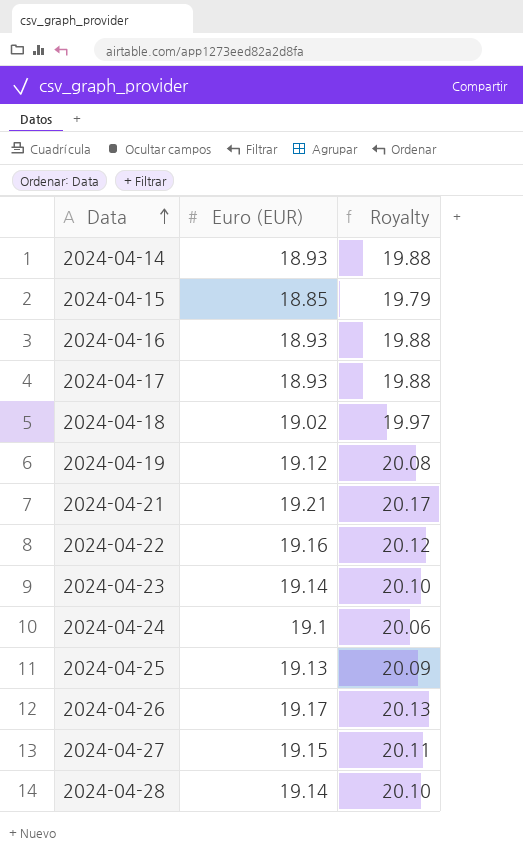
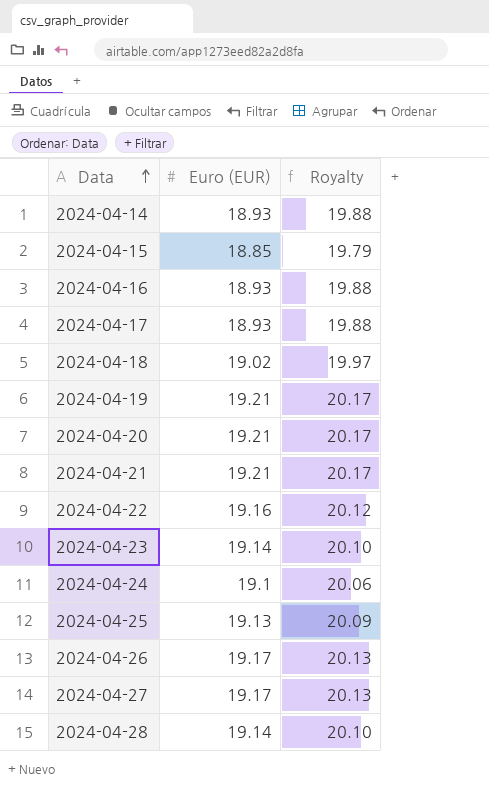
2024-04-19 | Euro (EUR): 19.12 -> 19.21
2024-04-19 | Royalty: 20.08 -> 20.17
row 2024-04-20: none -> 19.21 | 20.17
2024-04-27 | Euro (EUR): 19.15 -> 19.17
2024-04-27 | Royalty: 20.11 -> 20.13

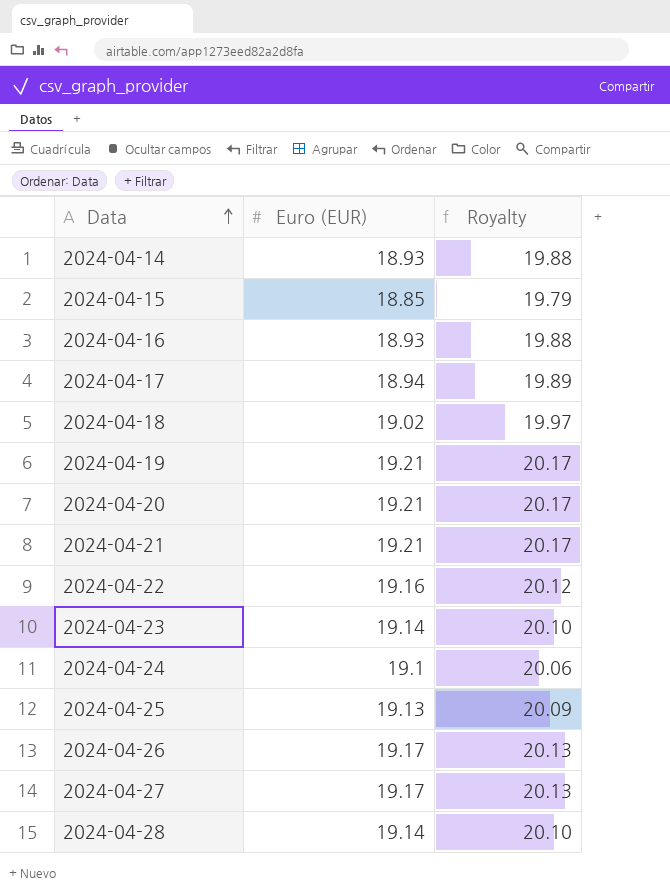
2024-04-17 | Euro (EUR): 18.93 -> 18.94
2024-04-17 | Royalty: 19.88 -> 19.89

